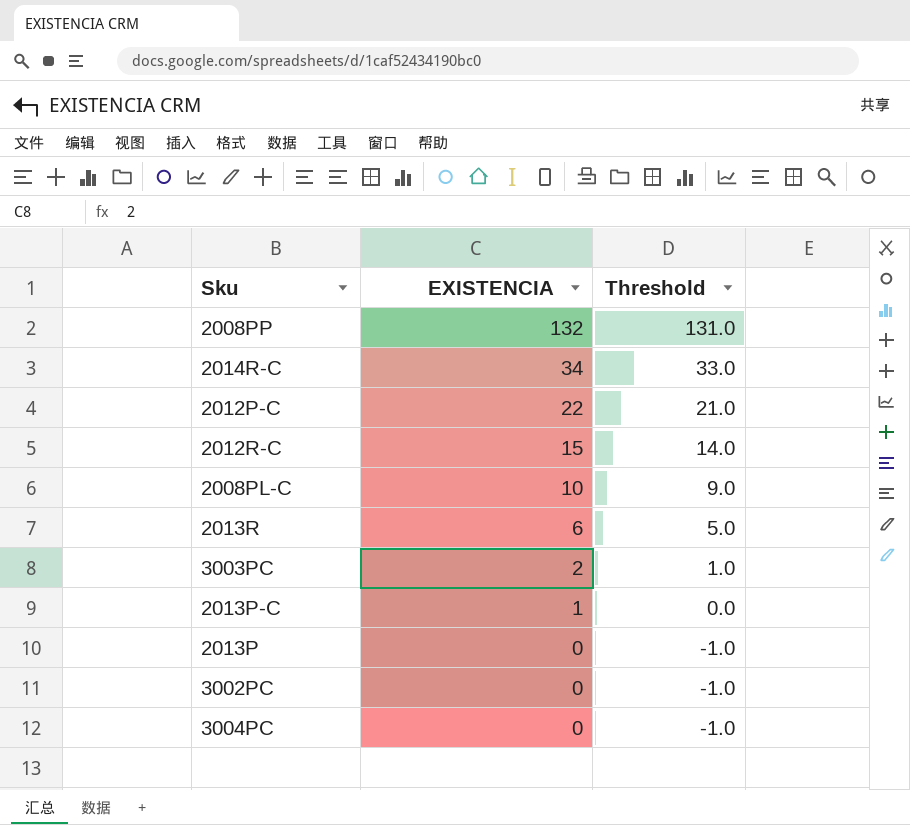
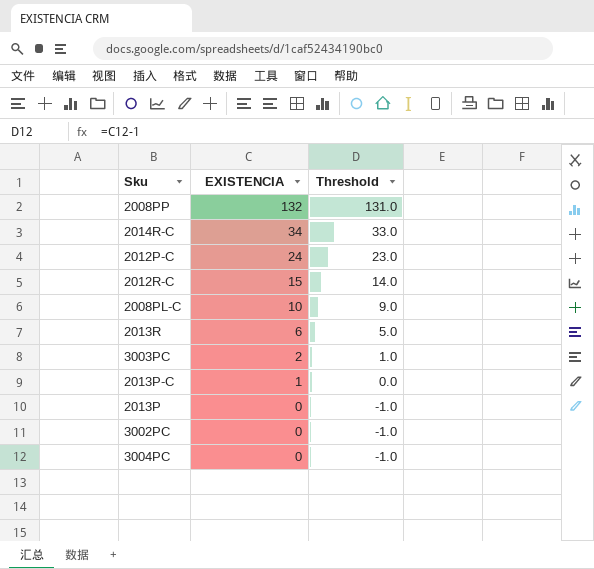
2012P-C | EXISTENCIA: 22 -> 24
2012P-C | Threshold: 21.0 -> 23.0

